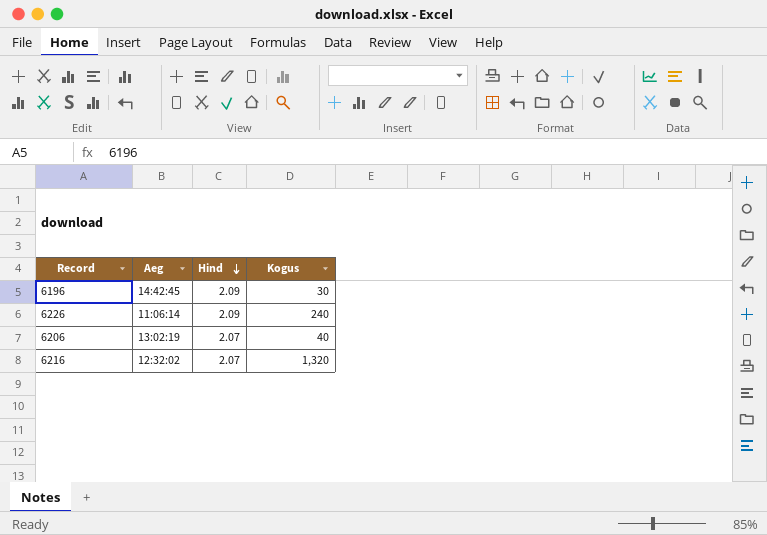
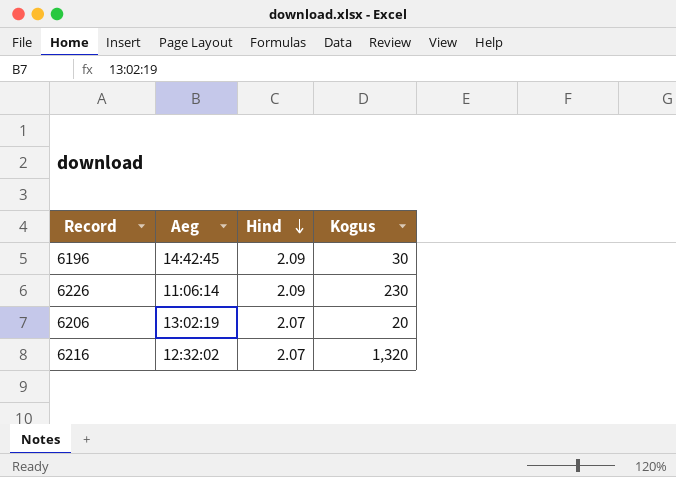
6226 | Kogus: 240 -> 230
6206 | Kogus: 40 -> 20

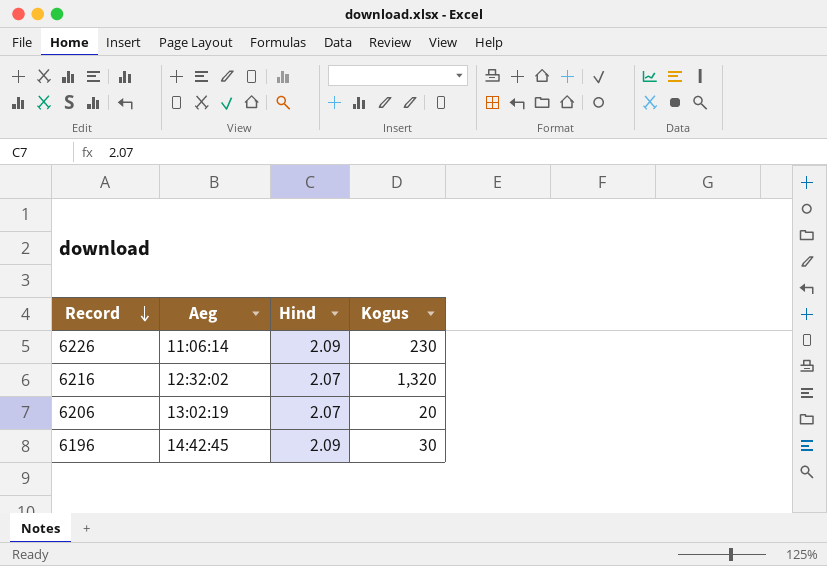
row order: Hind descending -> Record descending

